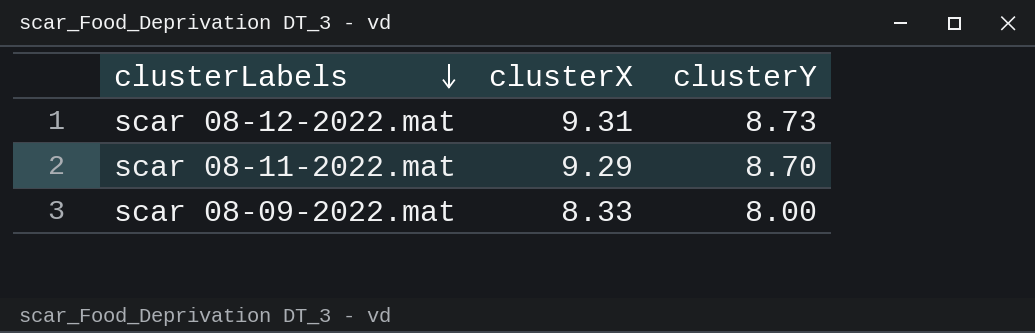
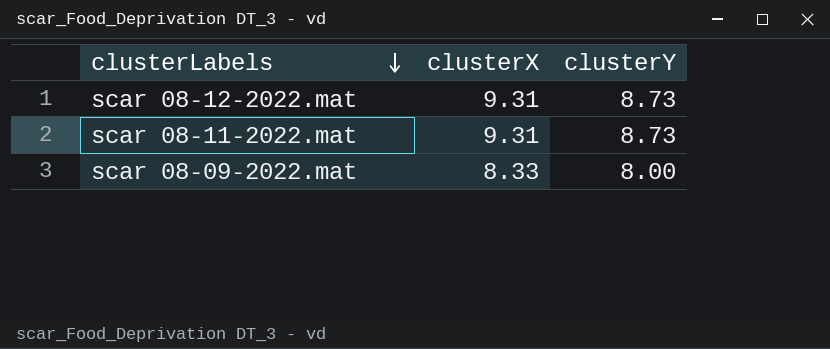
scar 08-11-2022.mat | clusterX: 9.29 -> 9.31
scar 08-11-2022.mat | clusterY: 8.70 -> 8.73

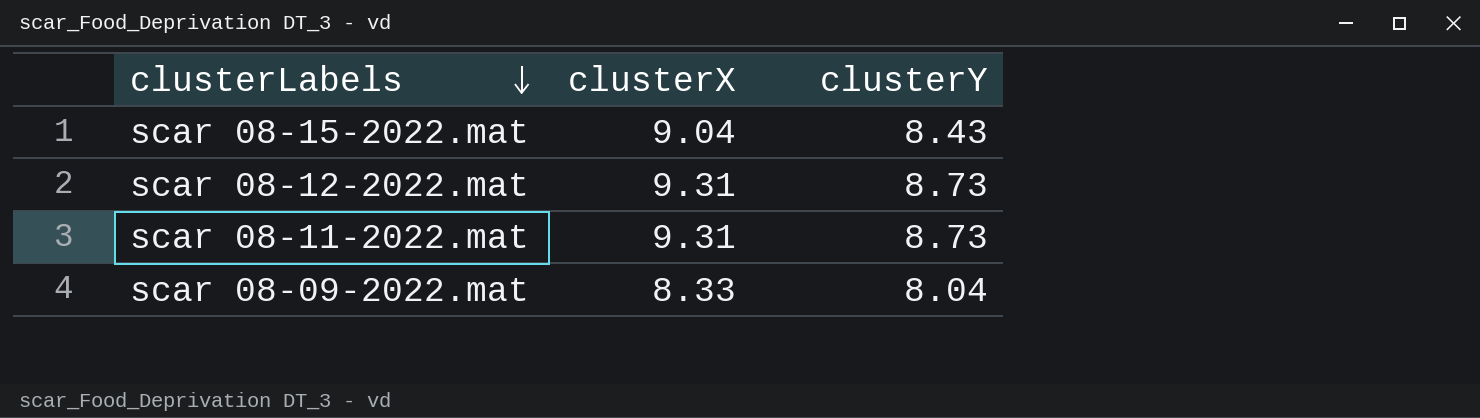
row scar 08-15-2022.mat: none -> 9.04 | 8.43
scar 08-09-2022.mat | clusterY: 8.00 -> 8.04

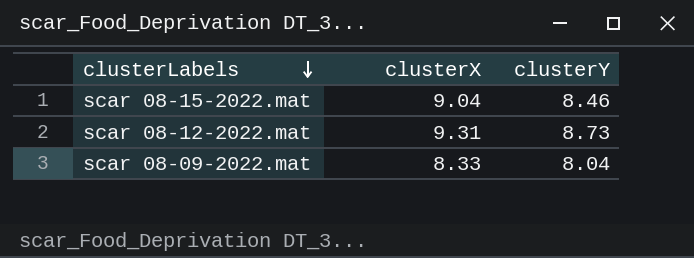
row scar 08-11-2022.mat: 9.31 | 8.73 -> none
scar 08-15-2022.mat | clusterY: 8.43 -> 8.46

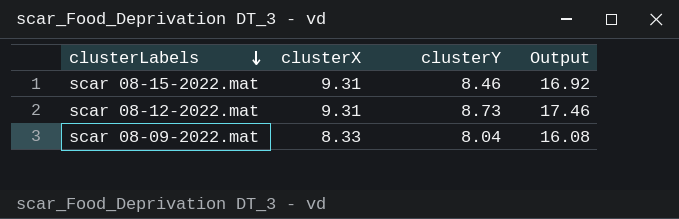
column Output | formula: none -> [clusterY] * 2
scar 08-15-2022.mat | clusterX: 9.04 -> 9.31

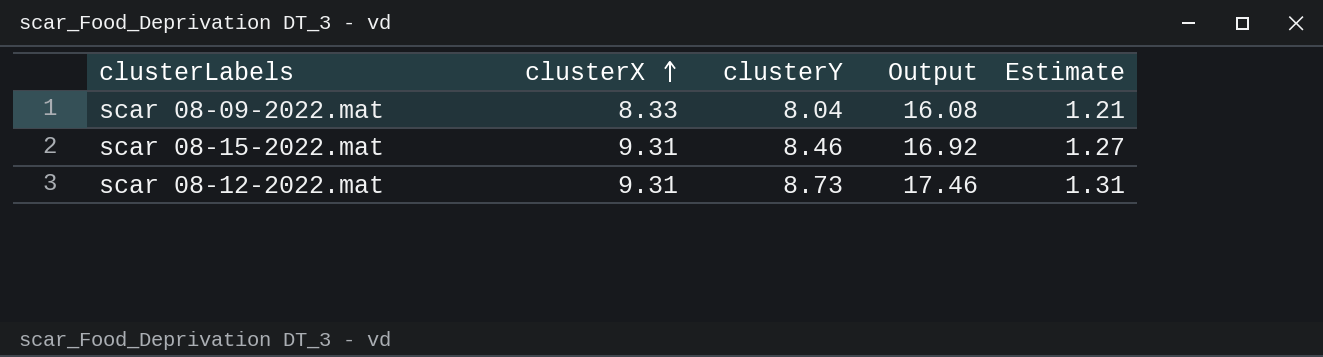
row order: clusterLabels descending -> clusterX ascending
column Estimate | formula: none -> [clusterY] * 0.15

